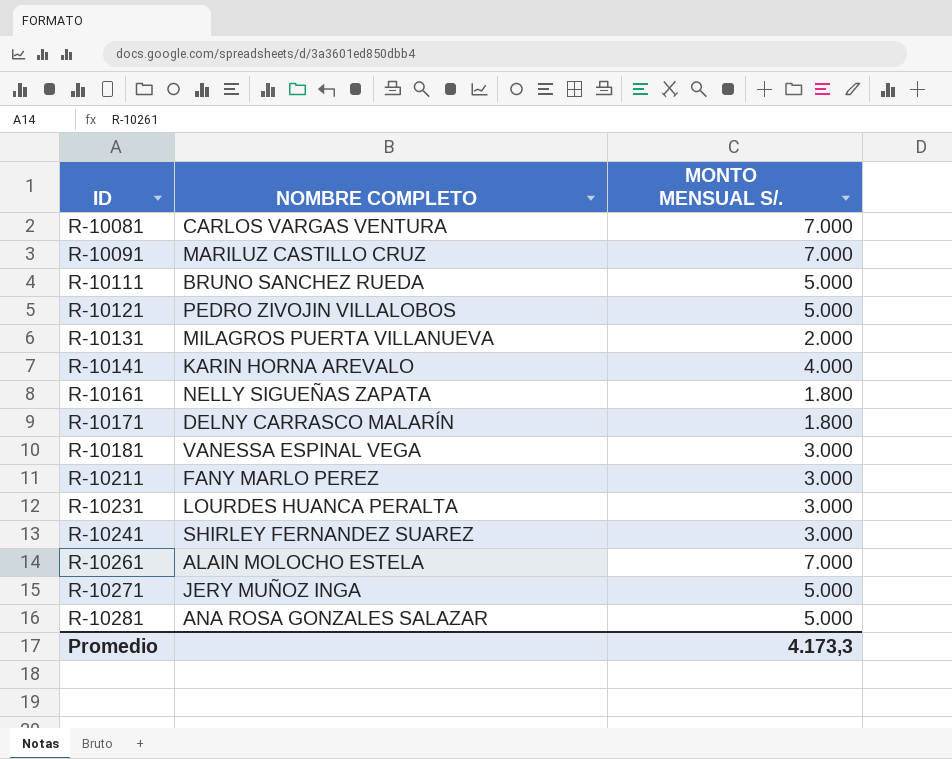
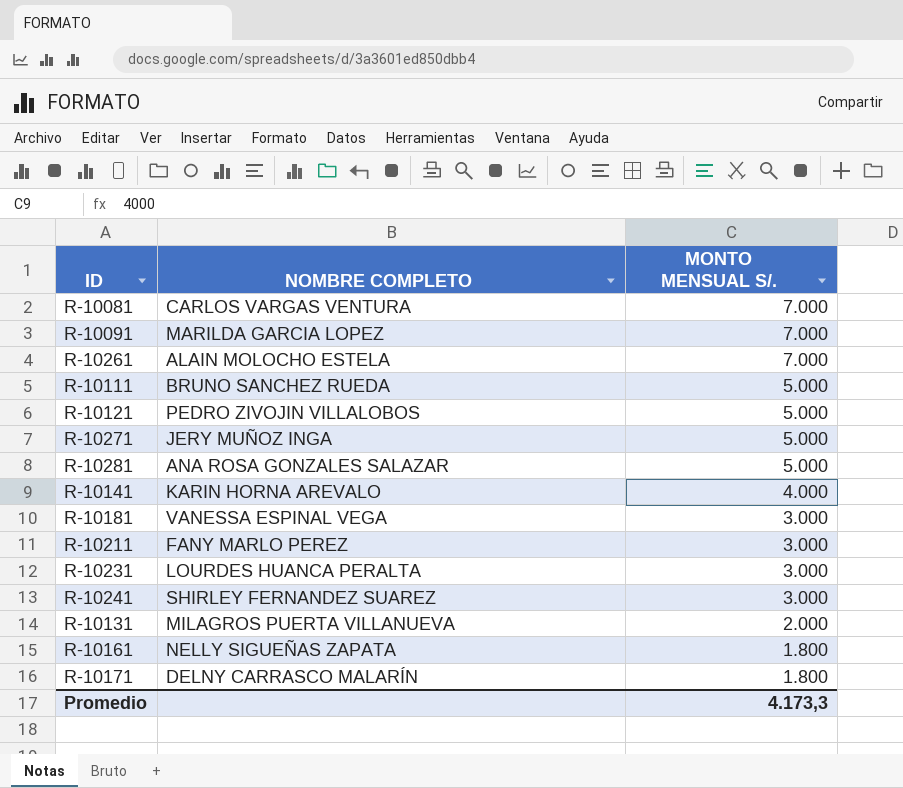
row order: ID ascending -> MONTO MENSUAL S/. descending
R-10091 | NOMBRE COMPLETO: MARILUZ CASTILLO CRUZ -> MARILDA GARCIA LOPEZ

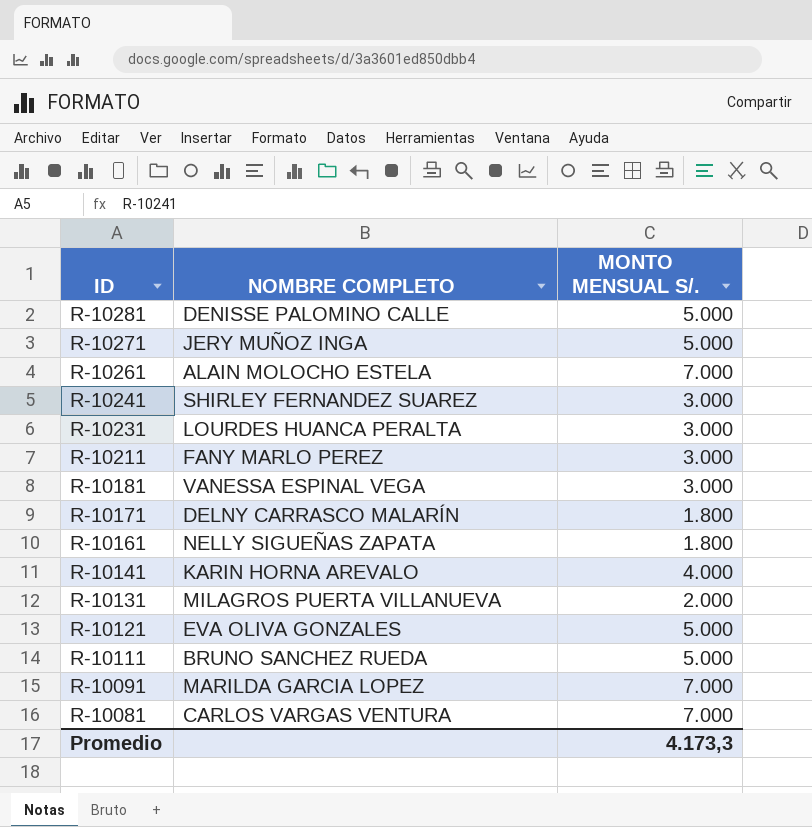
row order: MONTO MENSUAL S/. descending -> ID descending
R-10281 | NOMBRE COMPLETO: ANA ROSA GONZALES SALAZAR -> DENISSE PALOMINO CALLE
R-10121 | NOMBRE COMPLETO: PEDRO ZIVOJIN VILLALOBOS -> EVA OLIVA GONZALES

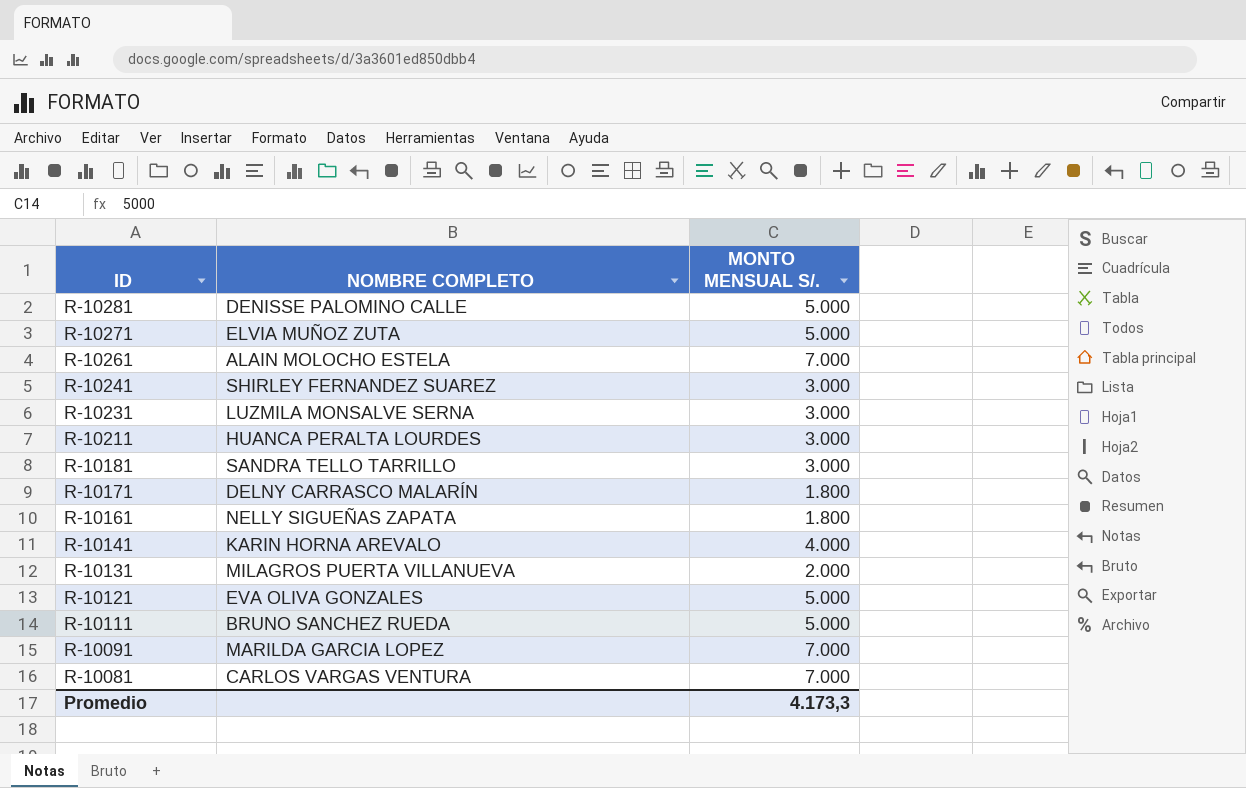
R-10271 | NOMBRE COMPLETO: JERY MUÑOZ INGA -> ELVIA MUÑOZ ZUTA
R-10231 | NOMBRE COMPLETO: LOURDES HUANCA PERALTA -> LUZMILA MONSALVE SERNA
R-10211 | NOMBRE COMPLETO: FANY MARLO PEREZ -> HUANCA PERALTA LOURDES
R-10181 | NOMBRE COMPLETO: VANESSA ESPINAL VEGA -> SANDRA TELLO TARRILLO

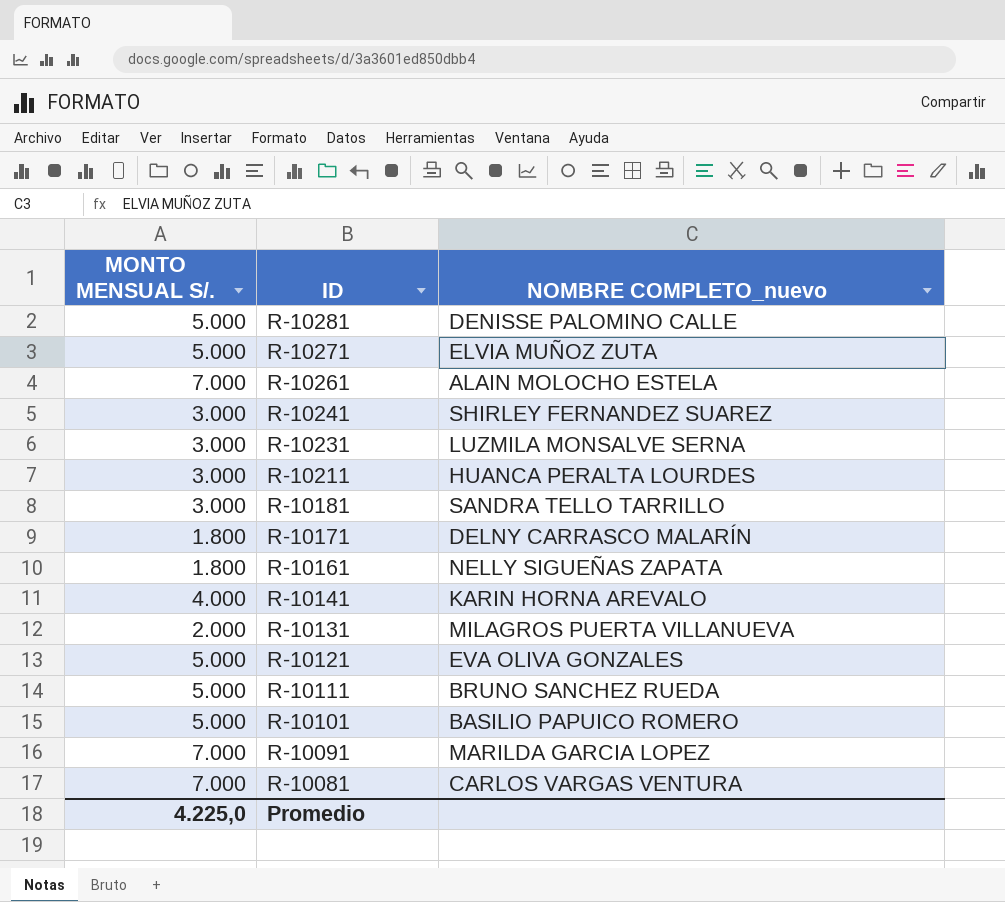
column MONTO MENSUAL S/. | position: 3 -> 1
column name: NOMBRE COMPLETO -> NOMBRE COMPLETO_nuevo
row R-10101: none -> 5.000 | BASILIO PAPUICO ROMERO
Promedio | MONTO MENSUAL S/.: 4.173,3 -> 4.225,0

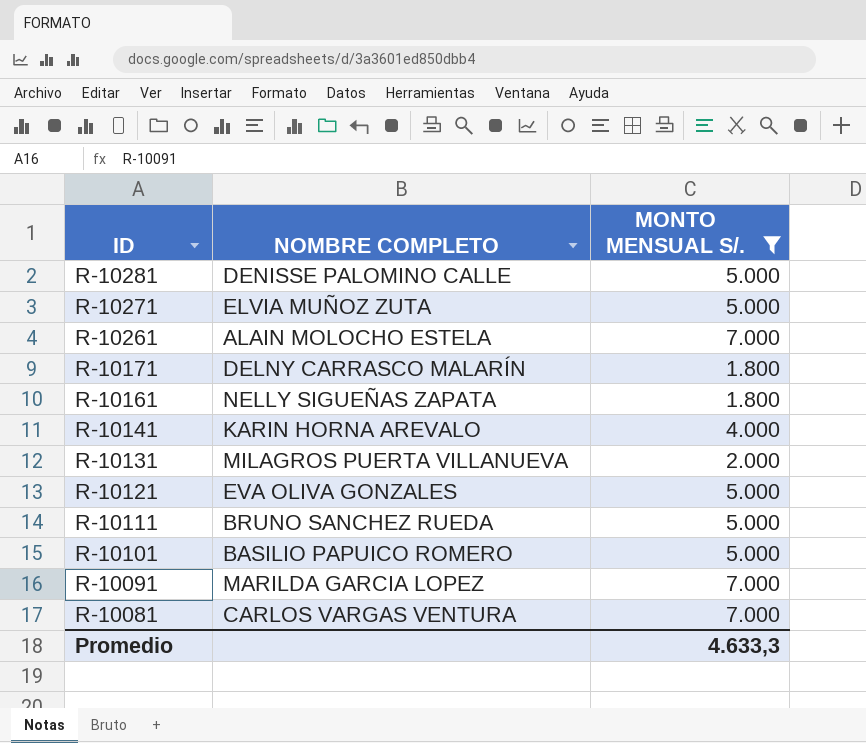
filter: none -> MONTO MENSUAL S/. != 3.000
column name: NOMBRE COMPLETO_nuevo -> NOMBRE COMPLETO
column MONTO MENSUAL S/. | position: 1 -> 3
Promedio | MONTO MENSUAL S/.: 4.225,0 -> 4.633,3

